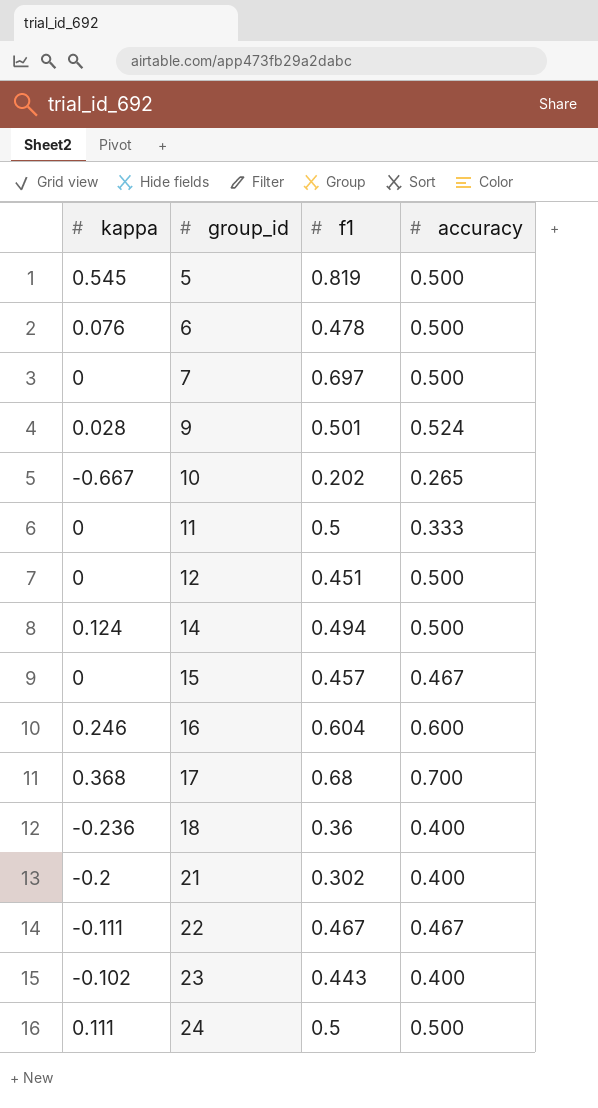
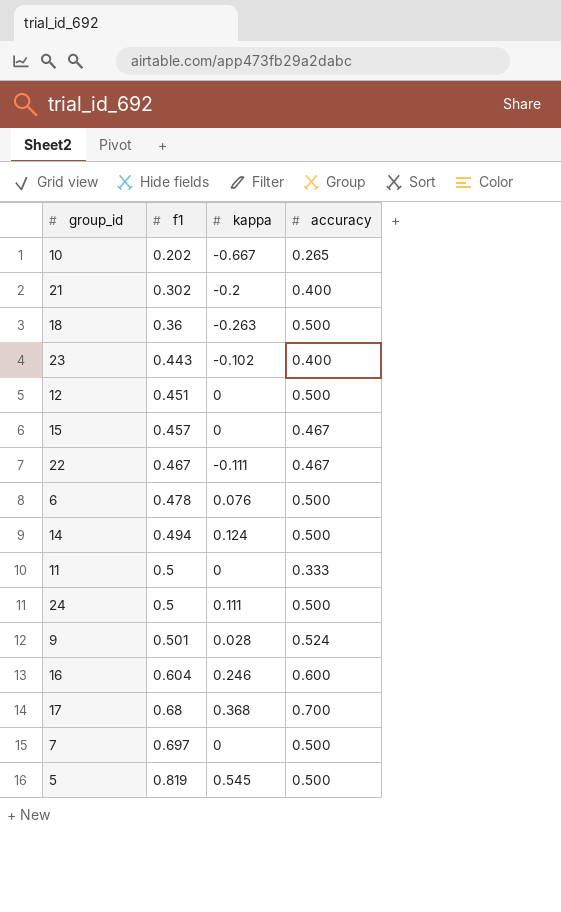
row order: group_id ascending -> f1 ascending
column kappa | position: 1 -> 3
18 | kappa: -0.236 -> -0.263
18 | accuracy: 0.400 -> 0.500

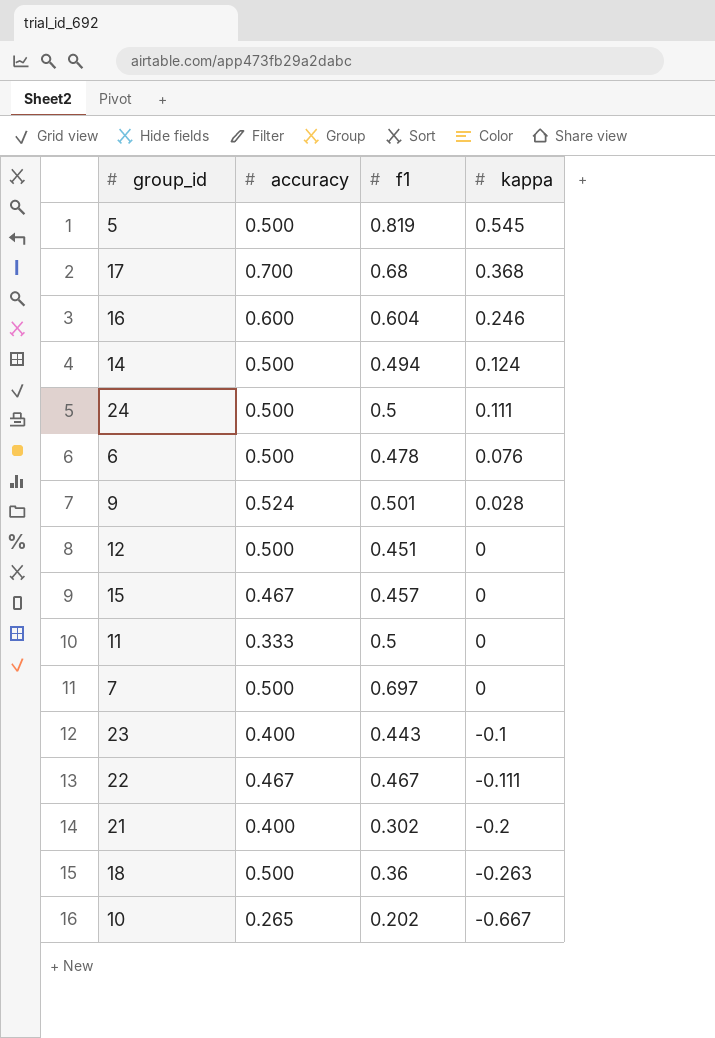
row order: f1 ascending -> kappa descending
column accuracy | position: 4 -> 2
23 | kappa: -0.102 -> -0.1

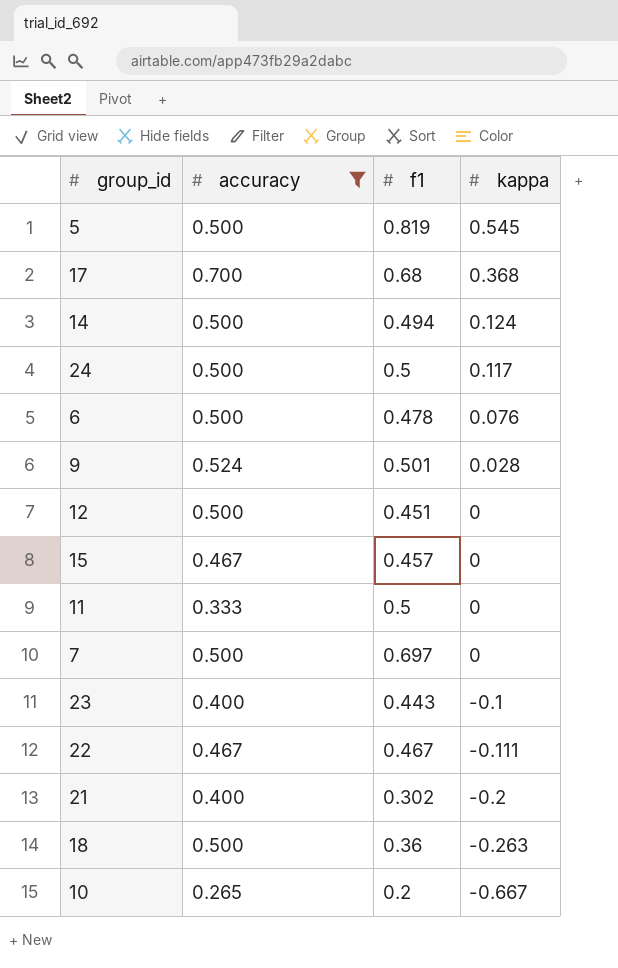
filter: none -> accuracy != 0.600
24 | kappa: 0.111 -> 0.117
10 | f1: 0.202 -> 0.2

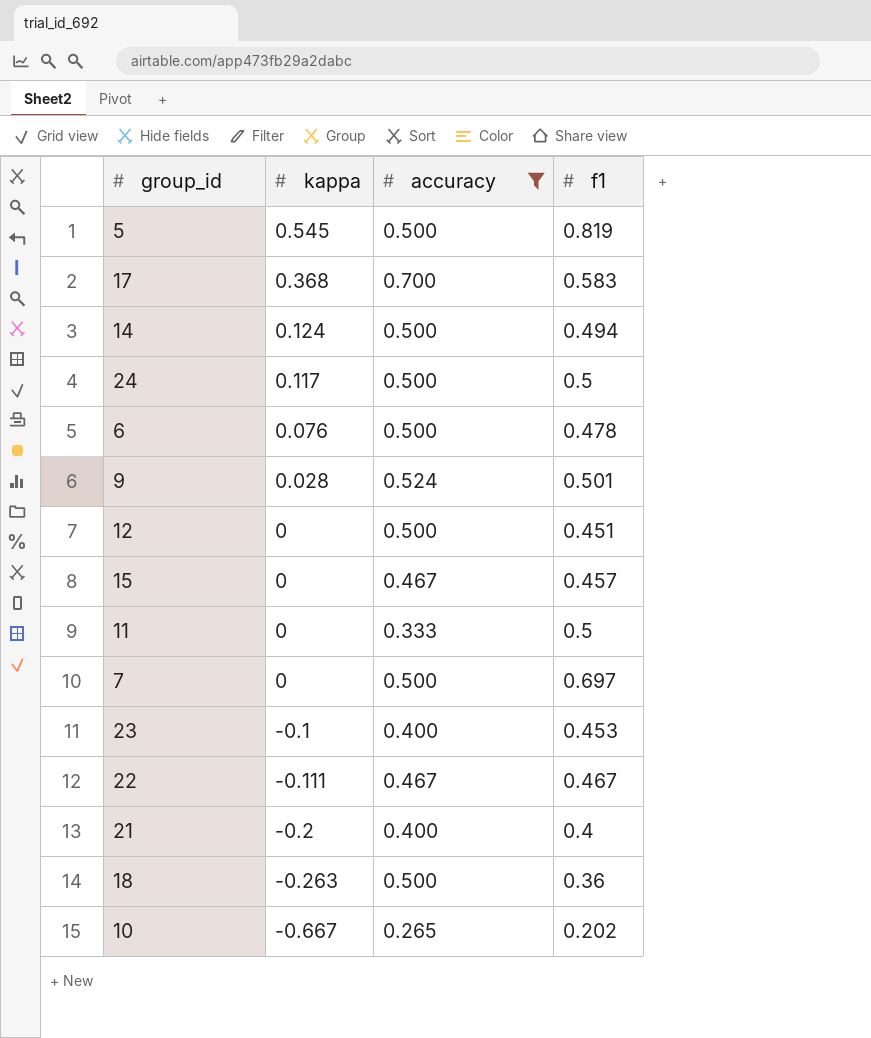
column kappa | position: 4 -> 2
17 | f1: 0.68 -> 0.583
23 | f1: 0.443 -> 0.453
21 | f1: 0.302 -> 0.4
10 | f1: 0.2 -> 0.202

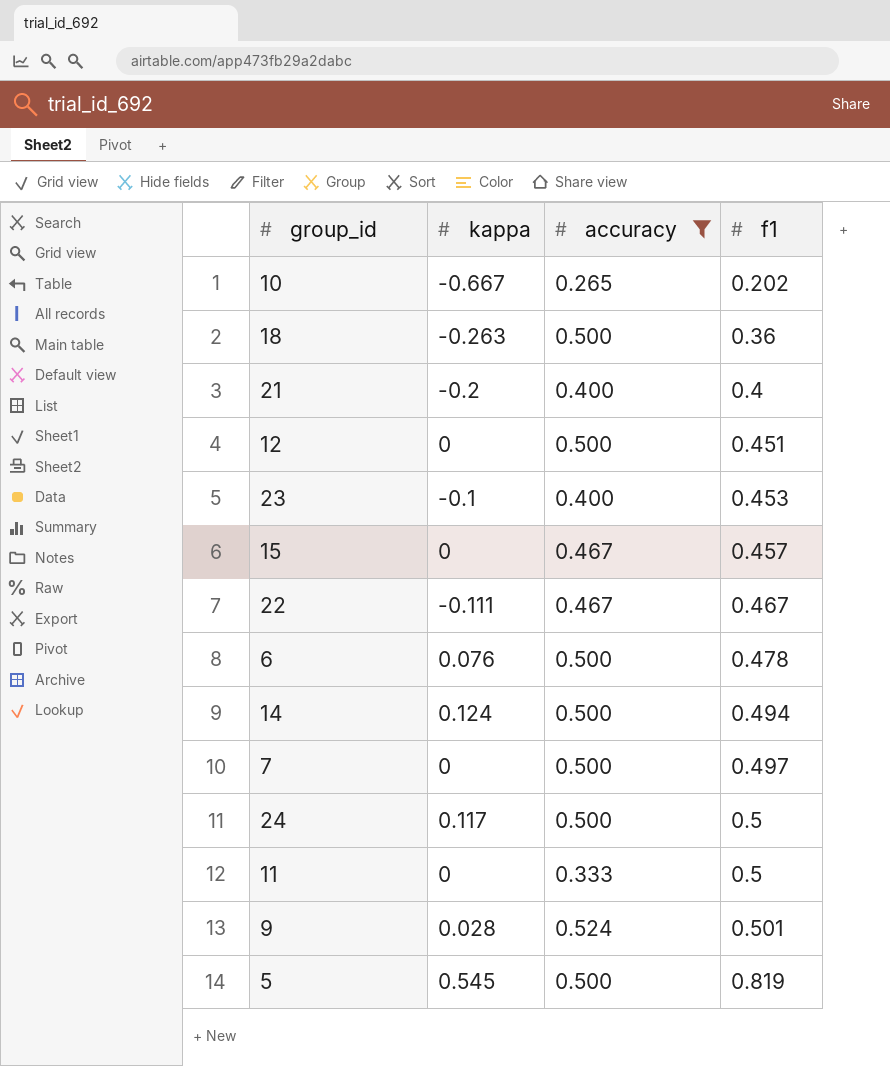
row order: kappa descending -> f1 ascending
row 17: 0.368 | 0.700 | 0.583 -> none
7 | f1: 0.697 -> 0.497

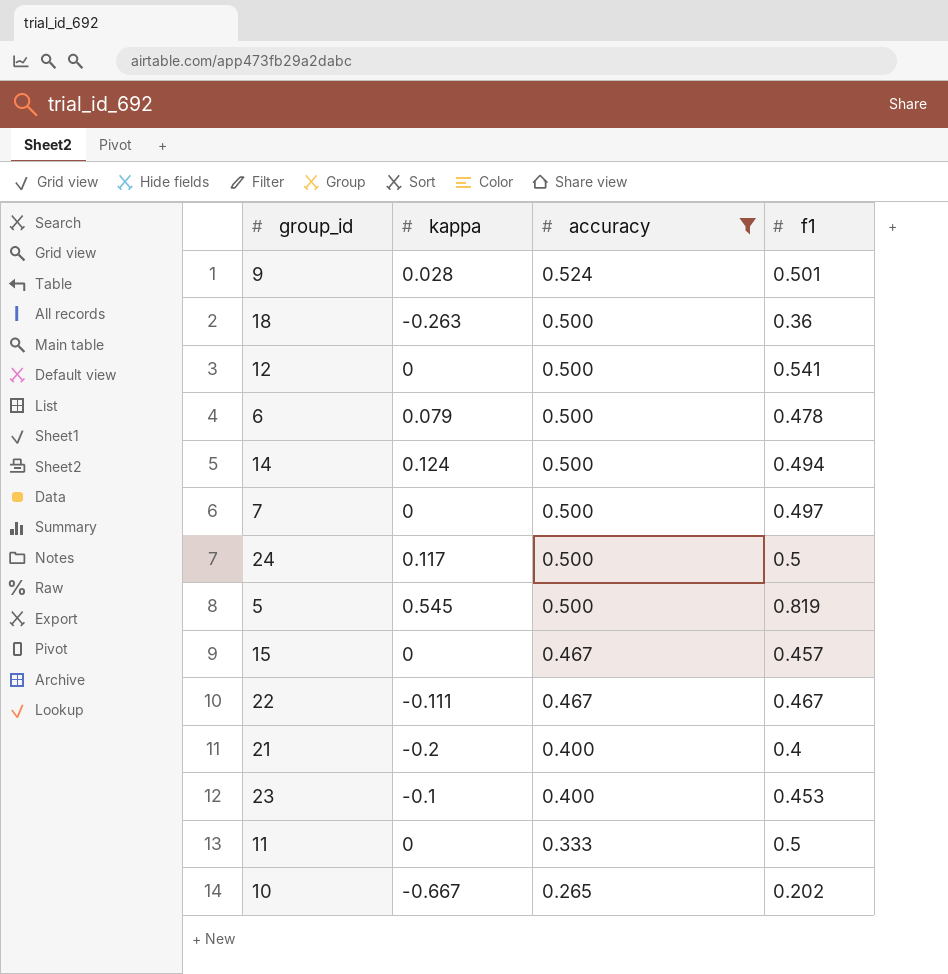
row order: f1 ascending -> accuracy descending
12 | f1: 0.451 -> 0.541
6 | kappa: 0.076 -> 0.079

